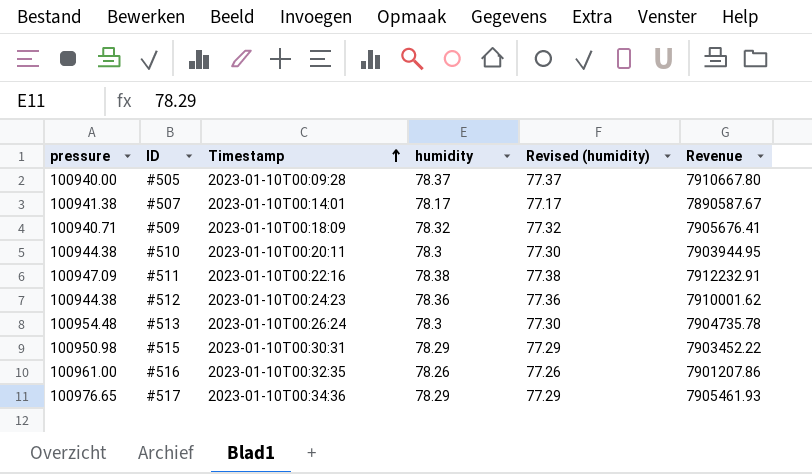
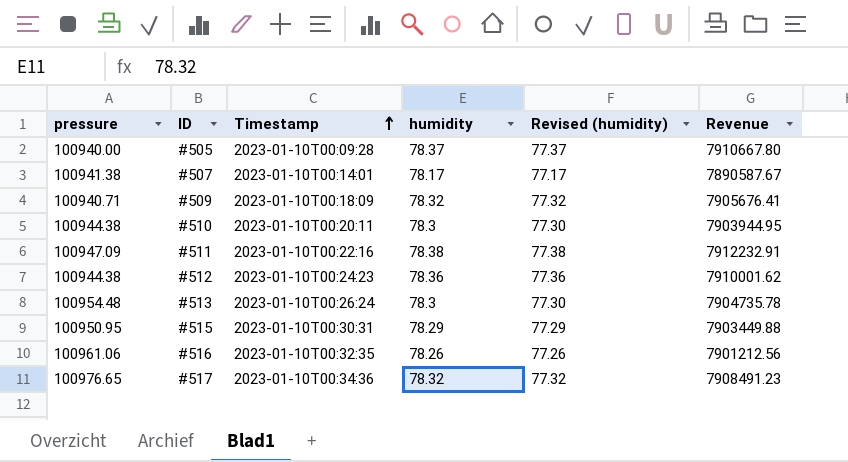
#515 | pressure: 100950.98 -> 100950.95
#515 | Revenue: 7903452.22 -> 7903449.88
#516 | pressure: 100961.00 -> 100961.06
#516 | Revenue: 7901207.86 -> 7901212.56
#517 | humidity: 78.29 -> 78.32
#517 | Revised (humidity): 77.29 -> 77.32
#517 | Revenue: 7905461.93 -> 7908491.23

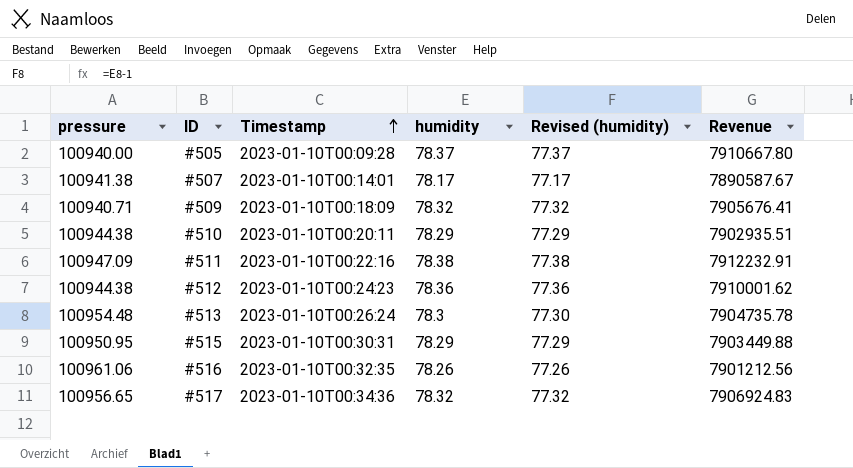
#510 | humidity: 78.3 -> 78.29
#510 | Revised (humidity): 77.30 -> 77.29
#510 | Revenue: 7903944.95 -> 7902935.51
#517 | pressure: 100976.65 -> 100956.65
#517 | Revenue: 7908491.23 -> 7906924.83

